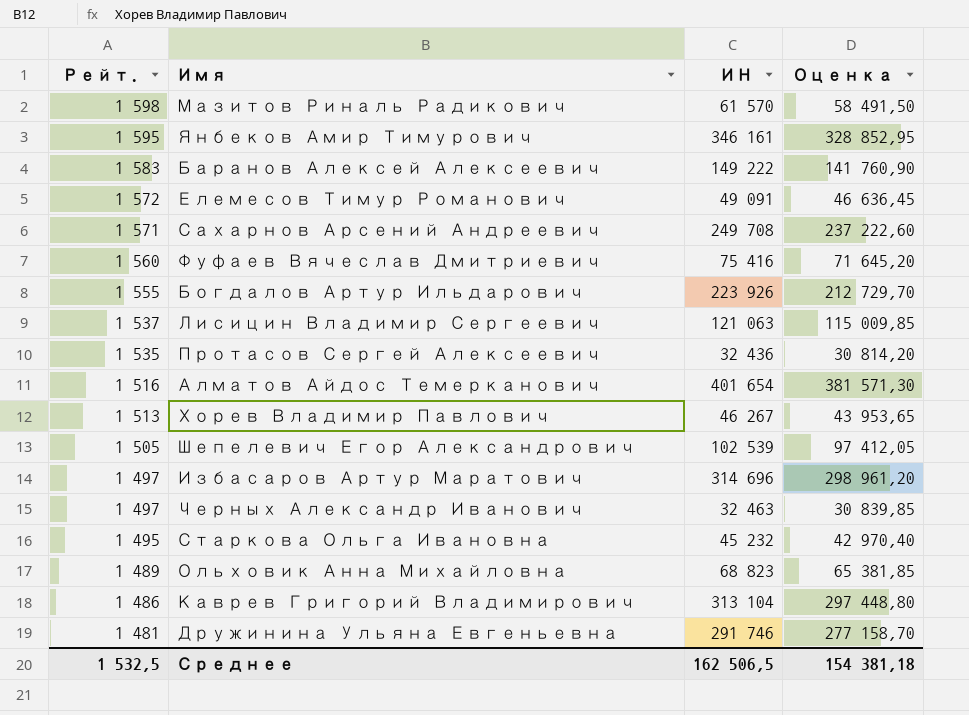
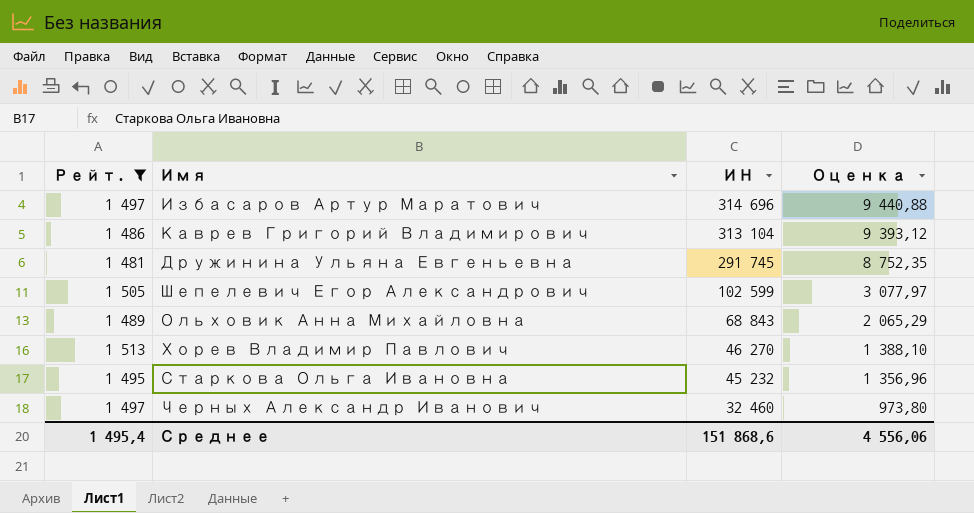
filter: none -> Рейт. <= 1 513
row order: Рейт. descending -> ИН descending
column Оценка | formula: [ИН] * 0,95 -> [ИН] * 0,03
Дружинина Ульяна Евгеньевна | ИН: 291 746 -> 291 745
Шепелевич Егор Александрович | ИН: 102 539 -> 102 599
Ольховик Анна Михайловна | ИН: 68 823 -> 68 843
Хорев Владимир Павлович | ИН: 46 267 -> 46 270
Черных Александр Иванович | ИН: 32 463 -> 32 460
Среднее | Рейт.: 1 532,5 -> 1 495,4
Среднее | ИН: 162 506,5 -> 151 868,6
Среднее | Оценка: 154 381,18 -> 4 556,06

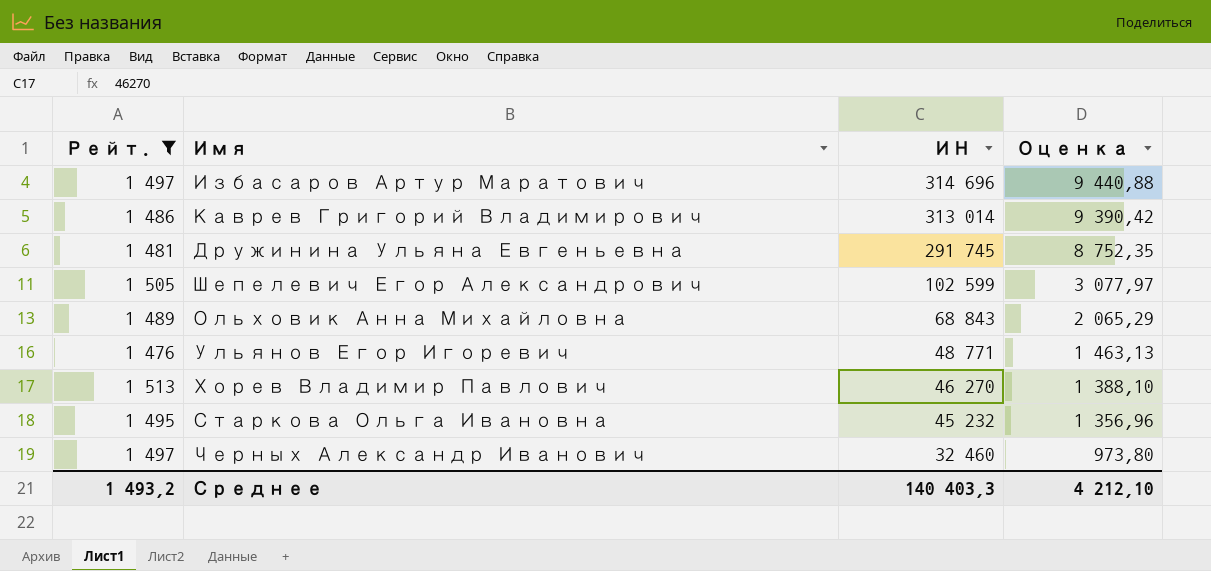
Каврев Григорий Владимирович | ИН: 313 104 -> 313 014
Каврев Григорий Владимирович | Оценка: 9 393,12 -> 9 390,42
row Ульянов Егор Игоревич: none -> 1 476 | 48 771 | 1 463,13
Среднее | Рейт.: 1 495,4 -> 1 493,2
Среднее | ИН: 151 868,6 -> 140 403,3
Среднее | Оценка: 4 556,06 -> 4 212,10

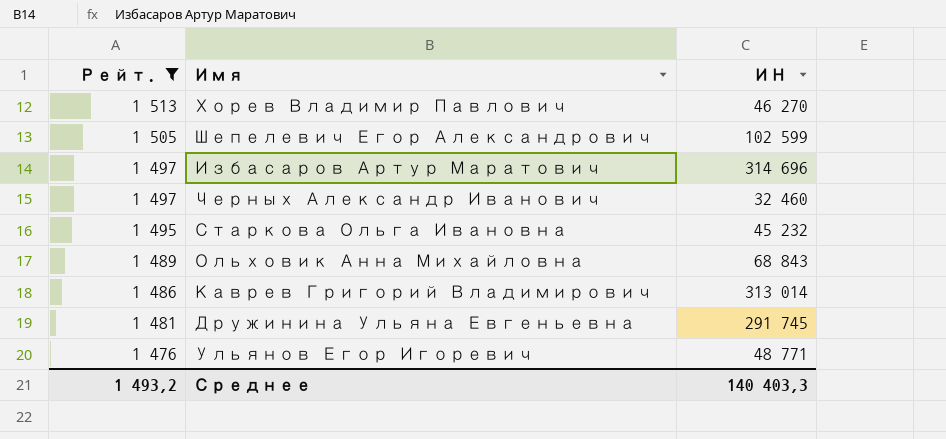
row order: ИН descending -> Рейт. descending
column Оценка | formula: [ИН] * 0,03 -> none

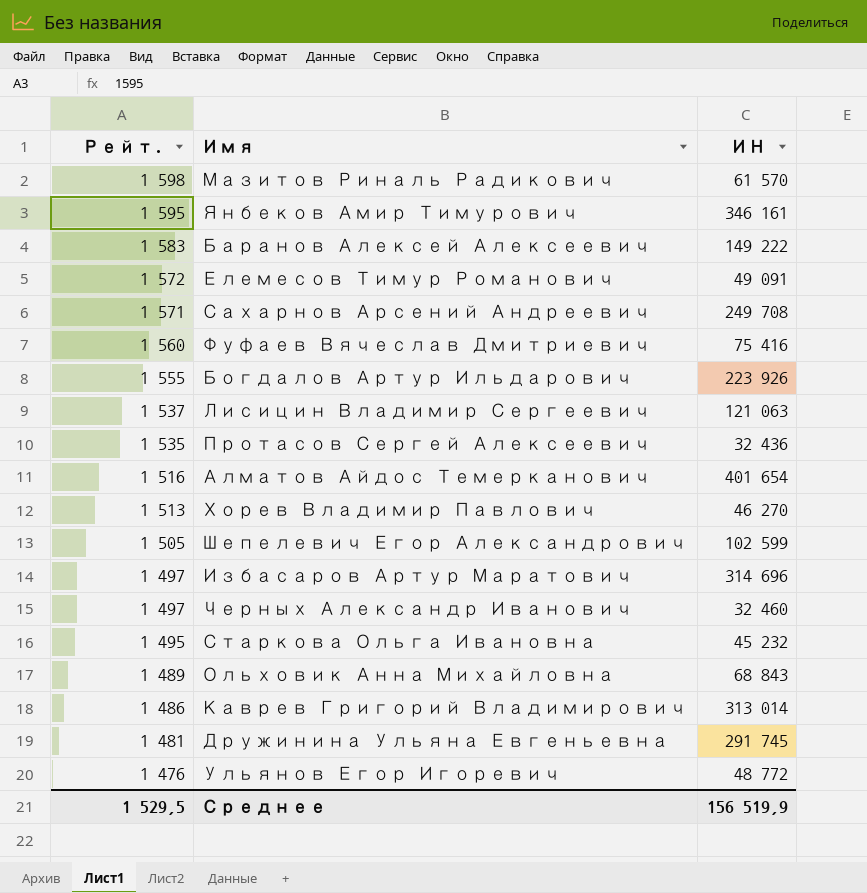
filter: Рейт. <= 1 513 -> none
Ульянов Егор Игоревич | ИН: 48 771 -> 48 772
Среднее | Рейт.: 1 493,2 -> 1 529,5
Среднее | ИН: 140 403,3 -> 156 519,9

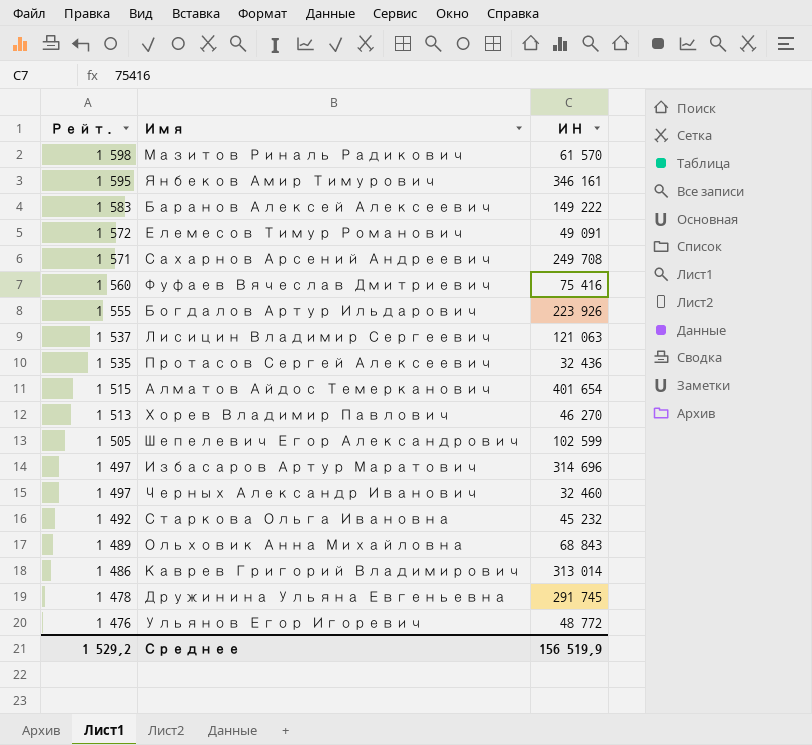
Алматов Айдос Темерканович | Рейт.: 1 516 -> 1 515
Старкова Ольга Ивановна | Рейт.: 1 495 -> 1 492
Дружинина Ульяна Евгеньевна | Рейт.: 1 481 -> 1 478
Среднее | Рейт.: 1 529,5 -> 1 529,2

